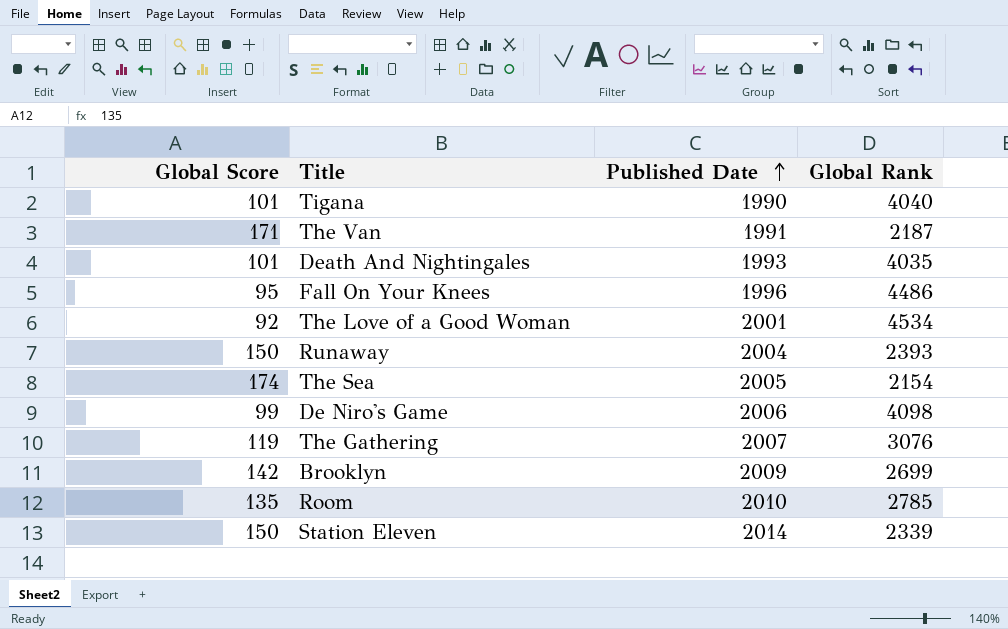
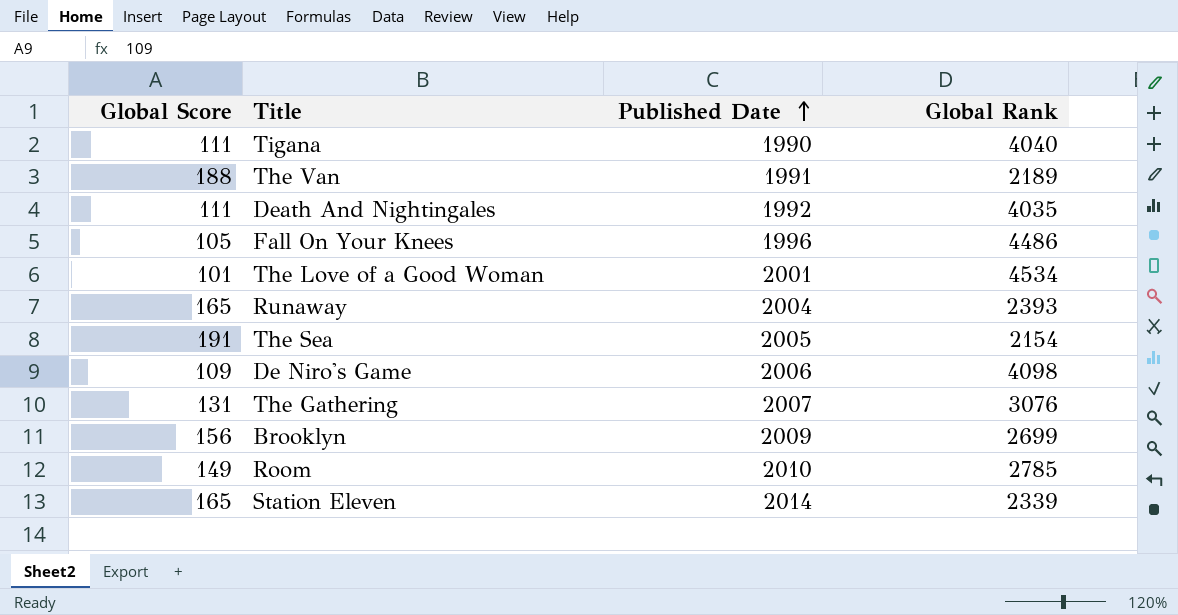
Tigana | Global Score: 101 -> 111
The Van | Global Score: 171 -> 188
The Van | Global Rank: 2187 -> 2189
Death And Nightingales | Global Score: 101 -> 111
Death And Nightingales | Published Date: 1993 -> 1992
Fall On Your Knees | Global Score: 95 -> 105
The Love of a Good Woman | Global Score: 92 -> 101
Runaway | Global Score: 150 -> 165
The Sea | Global Score: 174 -> 191
De Niro's Game | Global Score: 99 -> 109
The Gathering | Global Score: 119 -> 131
Brooklyn | Global Score: 142 -> 156
Room | Global Score: 135 -> 149
Station Eleven | Global Score: 150 -> 165

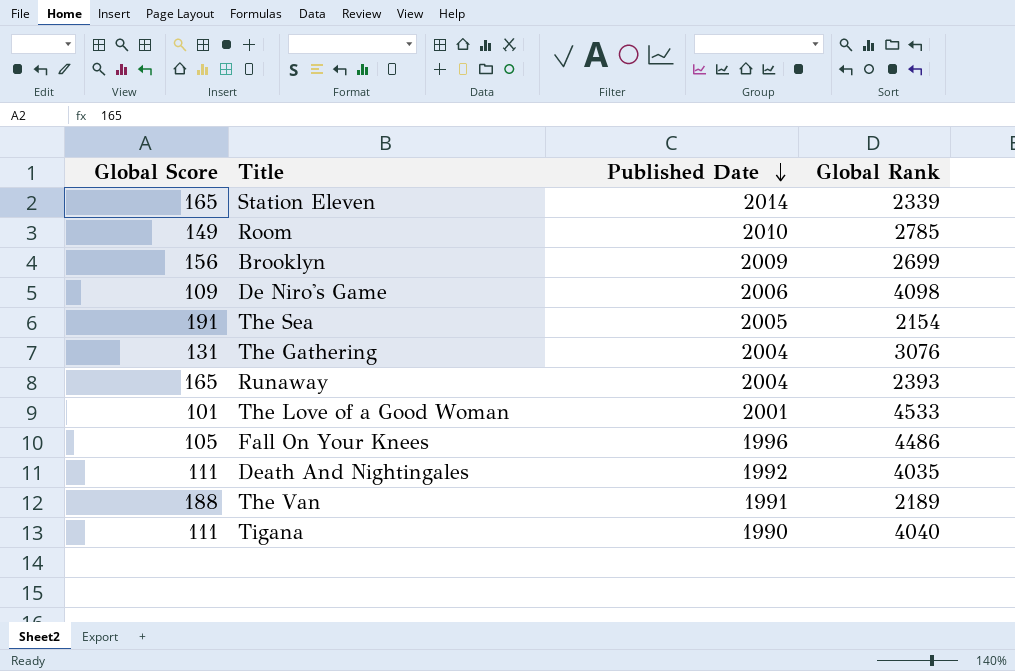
row order: Published Date ascending -> Published Date descending
The Gathering | Published Date: 2007 -> 2004
The Love of a Good Woman | Global Rank: 4534 -> 4533

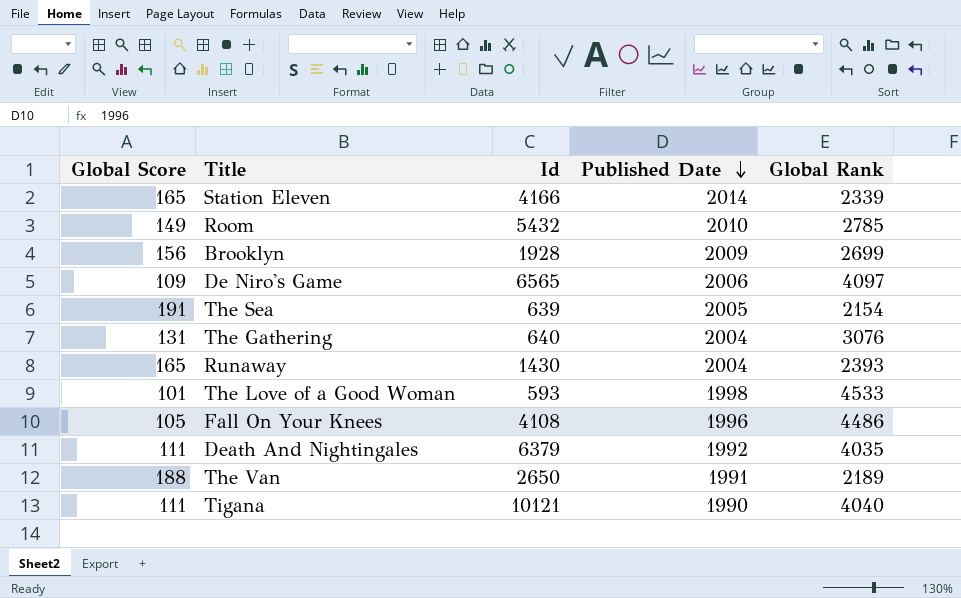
column Id | position: none -> 3
De Niro's Game | Global Rank: 4098 -> 4097
The Love of a Good Woman | Published Date: 2001 -> 1998

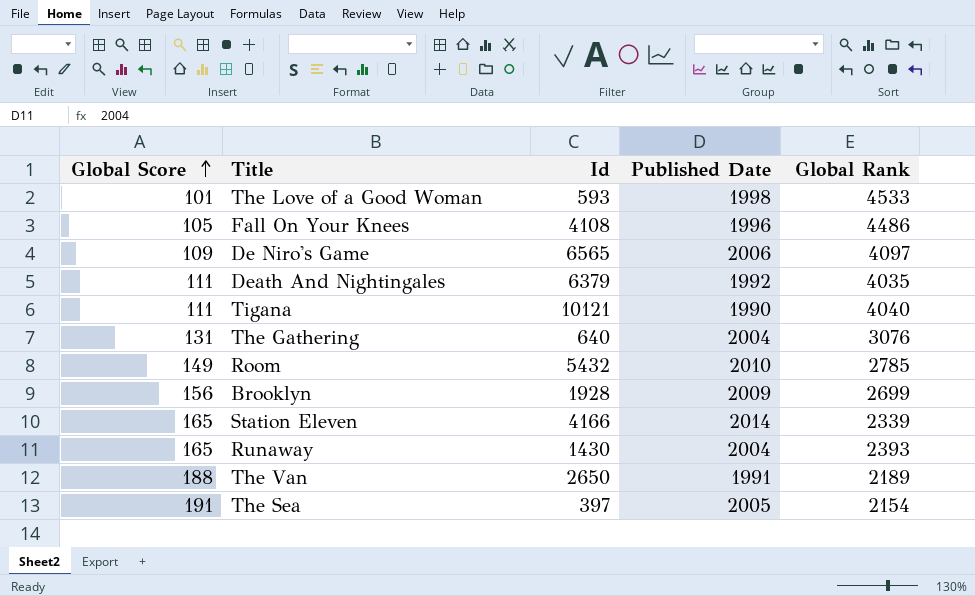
row order: Published Date descending -> Global Score ascending
The Sea | Id: 639 -> 397

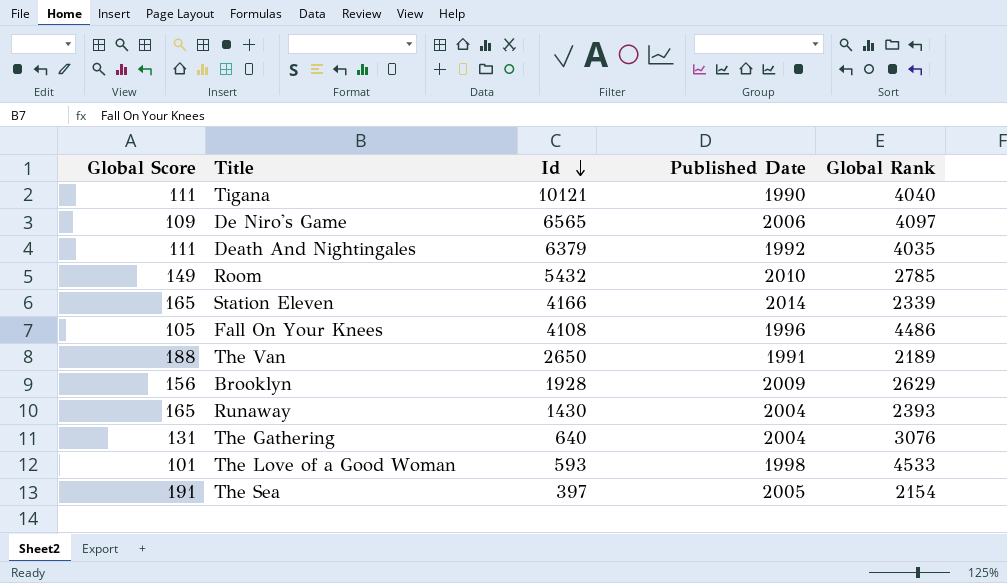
row order: Global Score ascending -> Id descending
Brooklyn | Global Rank: 2699 -> 2629

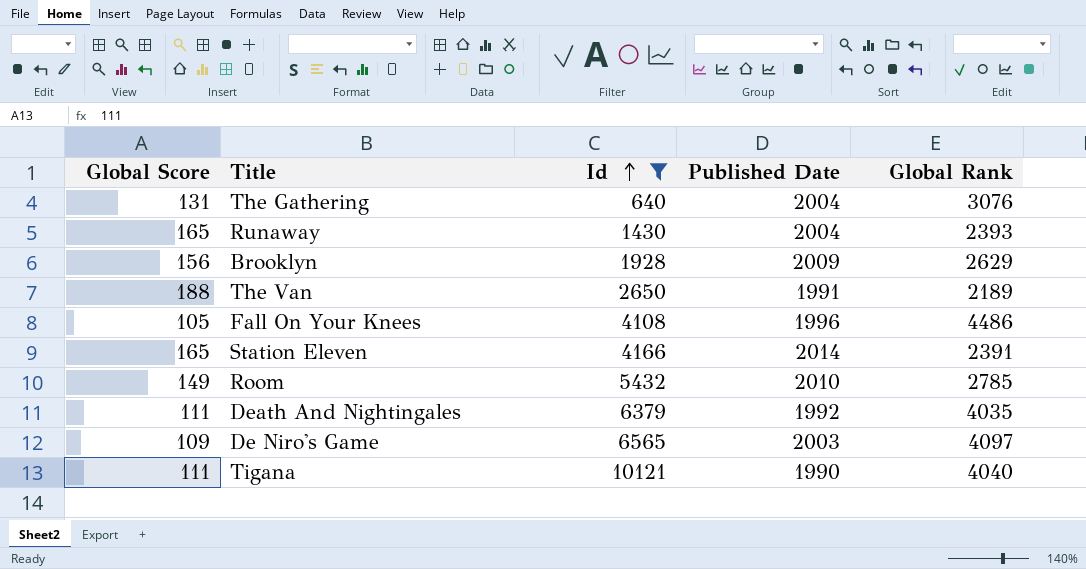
filter: none -> Id >= 640
row order: Id descending -> Id ascending
Station Eleven | Global Rank: 2339 -> 2391
De Niro's Game | Published Date: 2006 -> 2003

